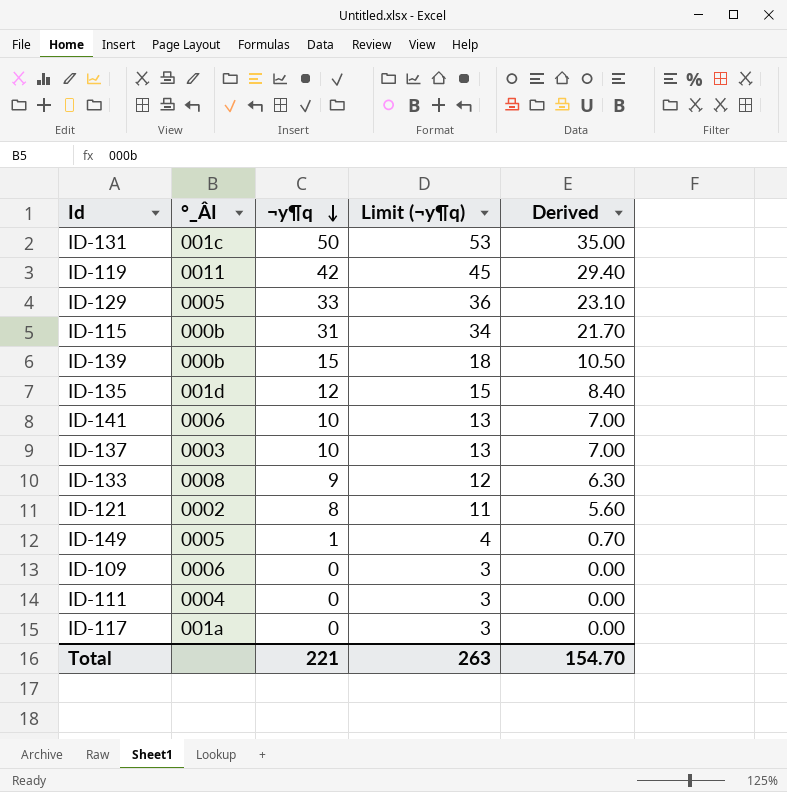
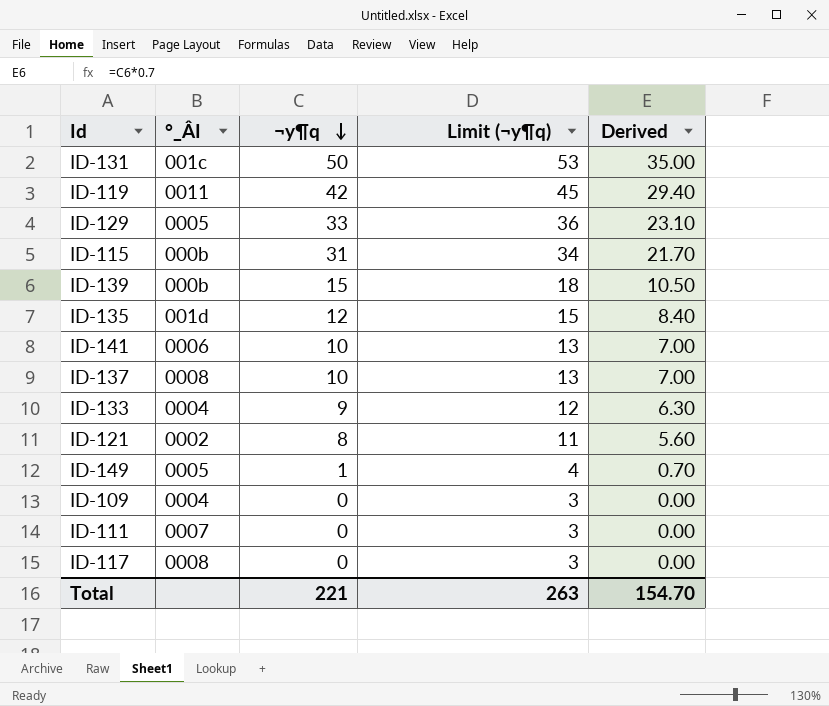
ID-137 | °_ÂI: 0003 -> 0008
ID-133 | °_ÂI: 0008 -> 0004
ID-109 | °_ÂI: 0006 -> 0004
ID-111 | °_ÂI: 0004 -> 0007
ID-117 | °_ÂI: 001a -> 0008

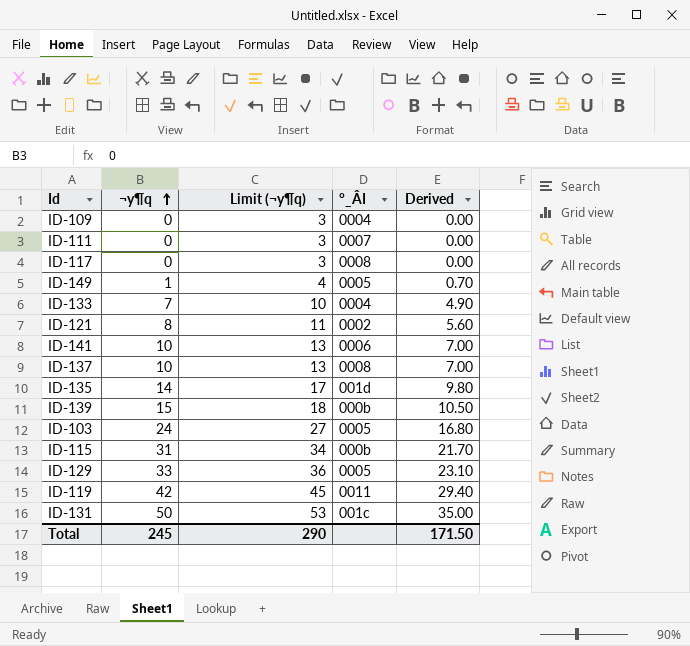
row order: ¬y¶q descending -> ¬y¶q ascending
column °_ÂI | position: 2 -> 4
ID-133 | ¬y¶q: 9 -> 7
ID-133 | Limit (¬y¶q): 12 -> 10
ID-133 | Derived: 6.30 -> 4.90
ID-135 | ¬y¶q: 12 -> 14
ID-135 | Limit (¬y¶q): 15 -> 17
ID-135 | Derived: 8.40 -> 9.80
row ID-103: none -> 24 | 27 | 0005 | 16.80
Total | ¬y¶q: 221 -> 245
Total | Limit (¬y¶q): 263 -> 290
Total | Derived: 154.70 -> 171.50

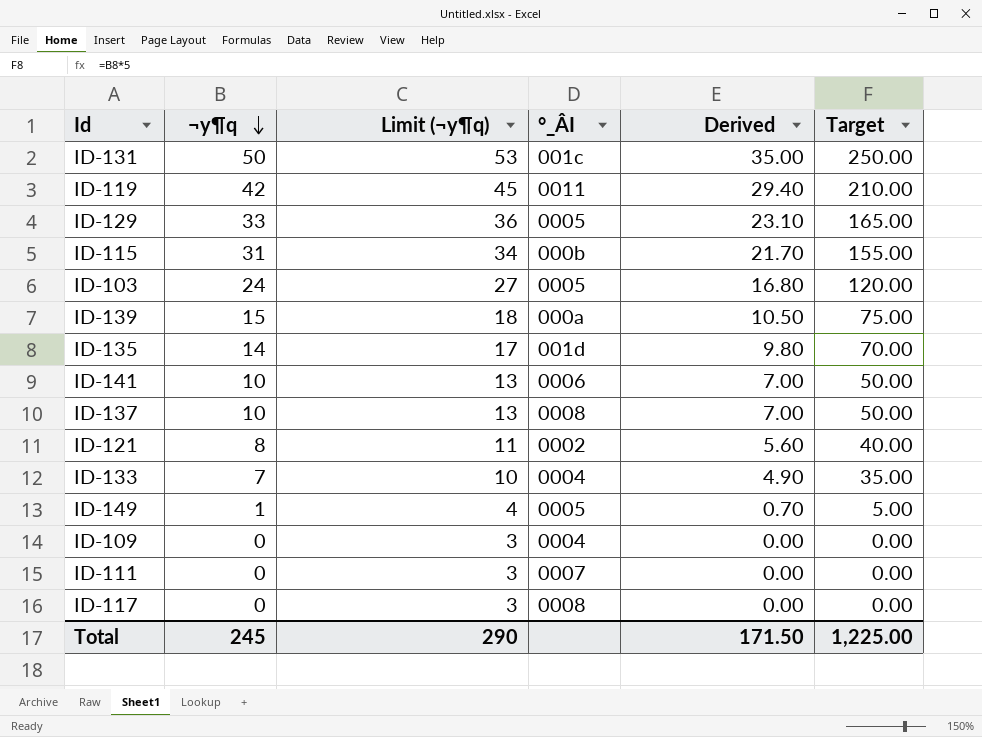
row order: ¬y¶q ascending -> ¬y¶q descending
column Target | formula: none -> [¬y¶q] * 5
ID-139 | °_ÂI: 000b -> 000a

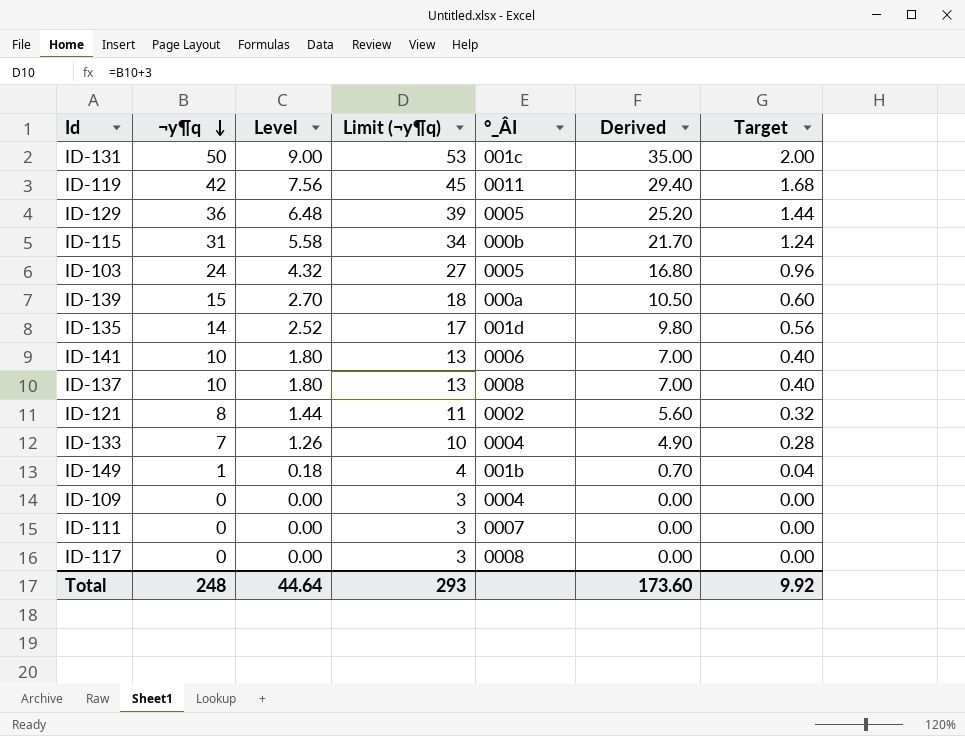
column Level | formula: none -> [¬y¶q] * 0.18
column Target | formula: [¬y¶q] * 5 -> [¬y¶q] * 0.04
ID-129 | ¬y¶q: 33 -> 36
ID-129 | Limit (¬y¶q): 36 -> 39
ID-129 | Derived: 23.10 -> 25.20
ID-149 | °_ÂI: 0005 -> 001b
Total | ¬y¶q: 245 -> 248
Total | Limit (¬y¶q): 290 -> 293
Total | Derived: 171.50 -> 173.60
Total | Target: 1,225.00 -> 9.92

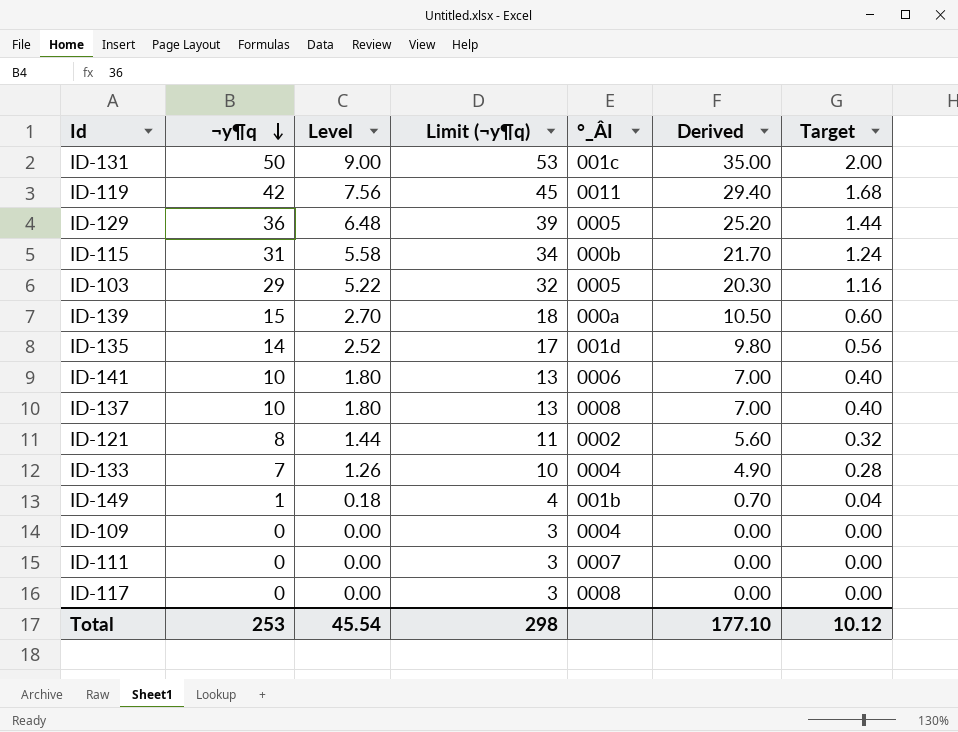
ID-103 | ¬y¶q: 24 -> 29
ID-103 | Level: 4.32 -> 5.22
ID-103 | Limit (¬y¶q): 27 -> 32
ID-103 | Derived: 16.80 -> 20.30
ID-103 | Target: 0.96 -> 1.16
Total | ¬y¶q: 248 -> 253
Total | Level: 44.64 -> 45.54
Total | Limit (¬y¶q): 293 -> 298
Total | Derived: 173.60 -> 177.10
Total | Target: 9.92 -> 10.12

